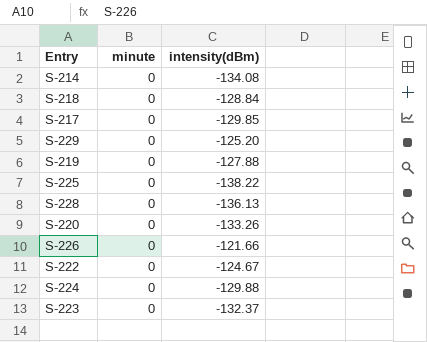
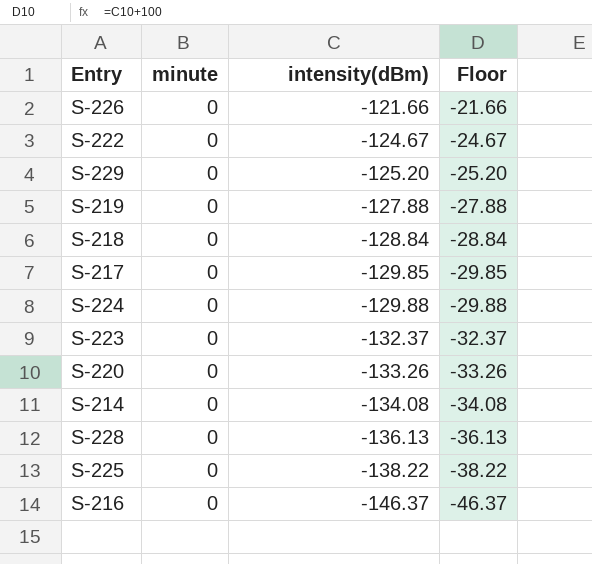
row order: none -> intensity(dBm) descending
column Floor | formula: none -> [intensity(dBm)] + 100
row S-216: none -> 0 | -146.37 | -46.37

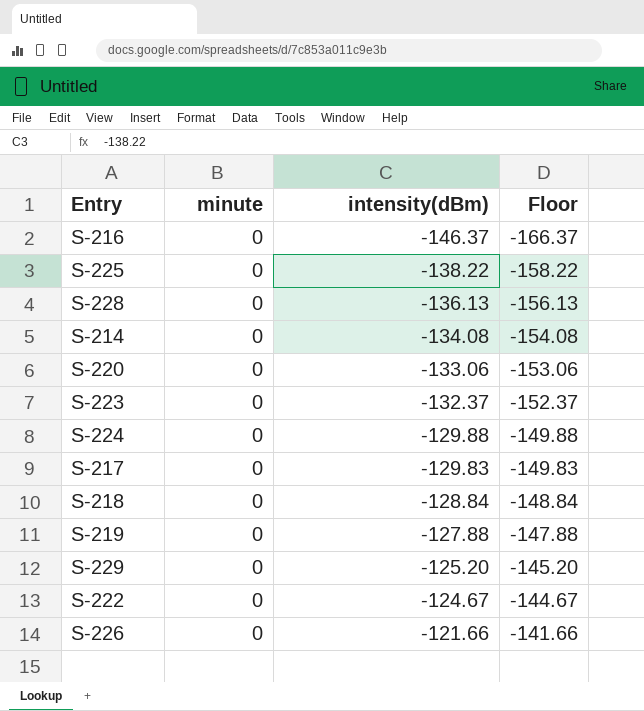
row order: intensity(dBm) descending -> intensity(dBm) ascending
column Floor | formula: [intensity(dBm)] + 100 -> [intensity(dBm)] - 20
S-220 | intensity(dBm): -133.26 -> -133.06
S-217 | intensity(dBm): -129.85 -> -129.83

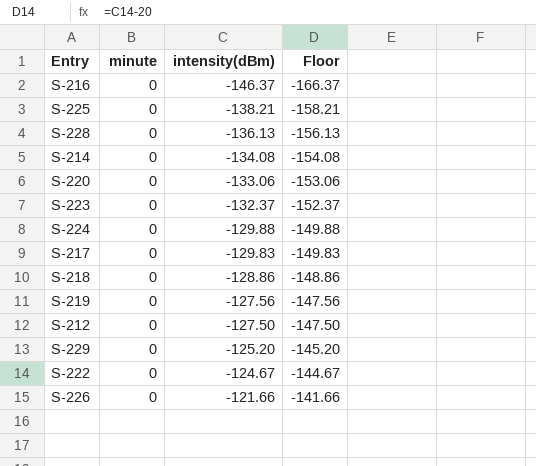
S-225 | intensity(dBm): -138.22 -> -138.21
S-225 | Floor: -158.22 -> -158.21
S-218 | intensity(dBm): -128.84 -> -128.86
S-218 | Floor: -148.84 -> -148.86
S-219 | intensity(dBm): -127.88 -> -127.56
S-219 | Floor: -147.88 -> -147.56
row S-212: none -> 0 | -127.50 | -147.50

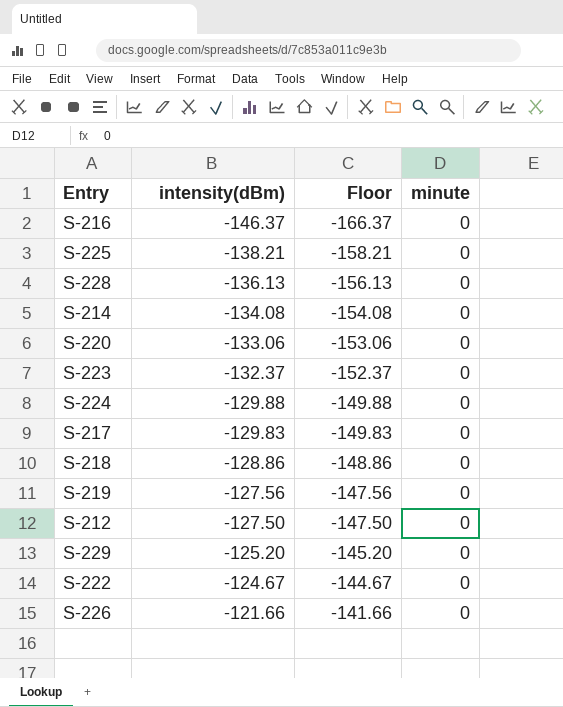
column minute | position: 2 -> 4

